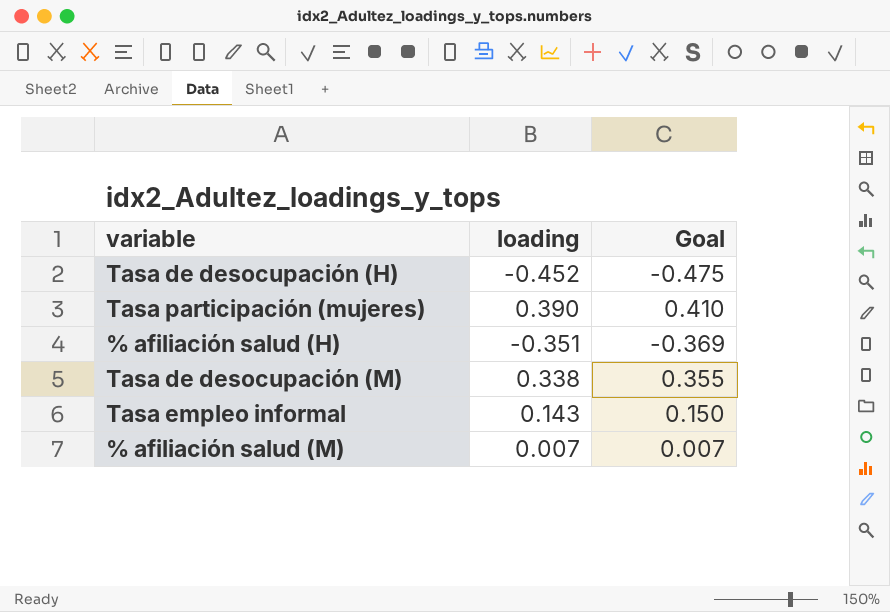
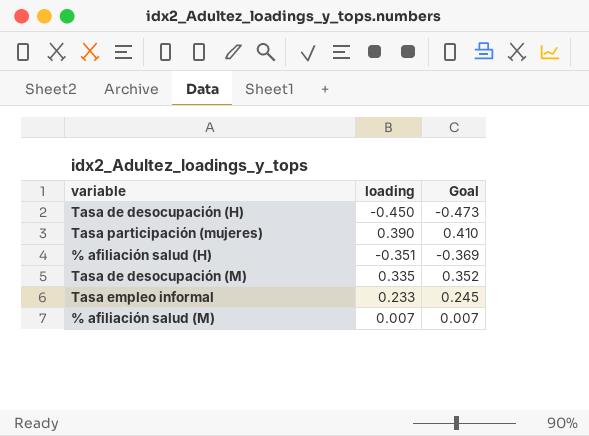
Tasa de desocupación (H) | loading: -0.452 -> -0.450
Tasa de desocupación (H) | Goal: -0.475 -> -0.473
Tasa de desocupación (M) | loading: 0.338 -> 0.335
Tasa de desocupación (M) | Goal: 0.355 -> 0.352
Tasa empleo informal | loading: 0.143 -> 0.233
Tasa empleo informal | Goal: 0.150 -> 0.245

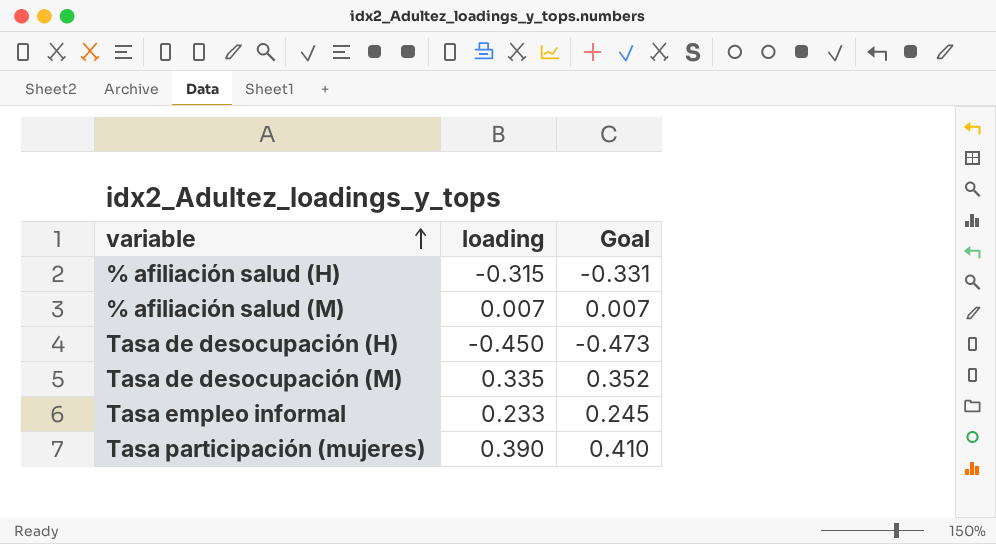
row order: none -> variable ascending
% afiliación salud (H) | loading: -0.351 -> -0.315
% afiliación salud (H) | Goal: -0.369 -> -0.331

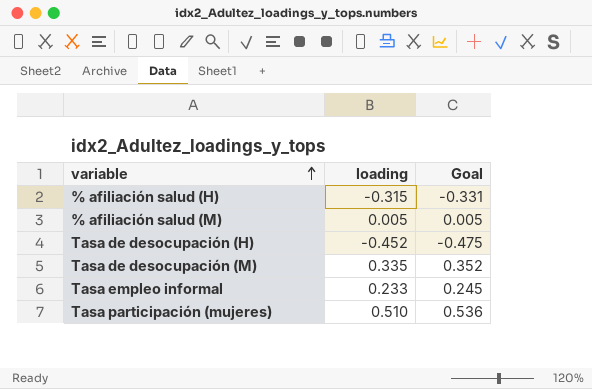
% afiliación salud (M) | loading: 0.007 -> 0.005
% afiliación salud (M) | Goal: 0.007 -> 0.005
Tasa de desocupación (H) | loading: -0.450 -> -0.452
Tasa de desocupación (H) | Goal: -0.473 -> -0.475
Tasa participación (mujeres) | loading: 0.390 -> 0.510
Tasa participación (mujeres) | Goal: 0.410 -> 0.536

